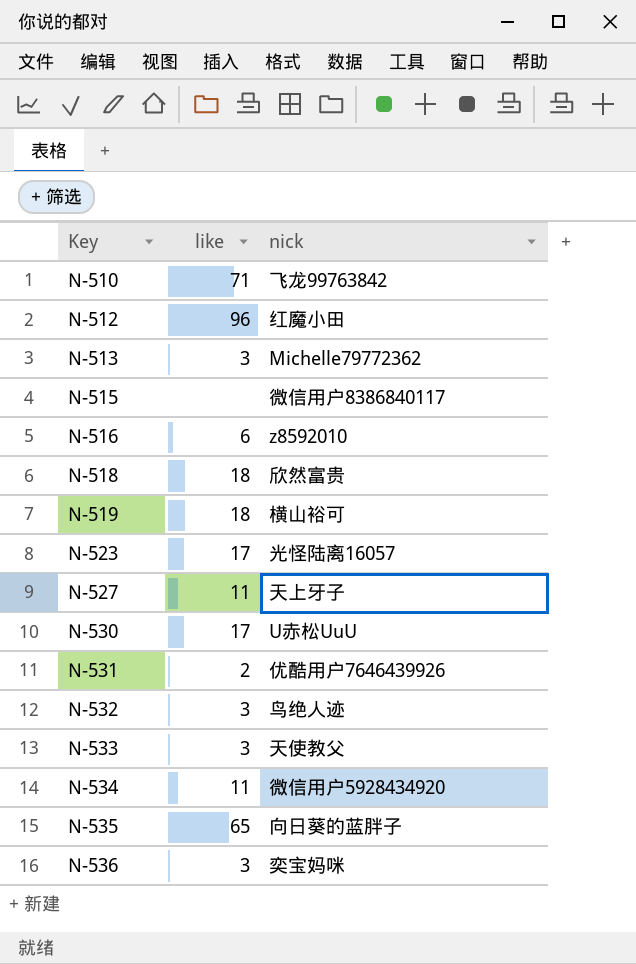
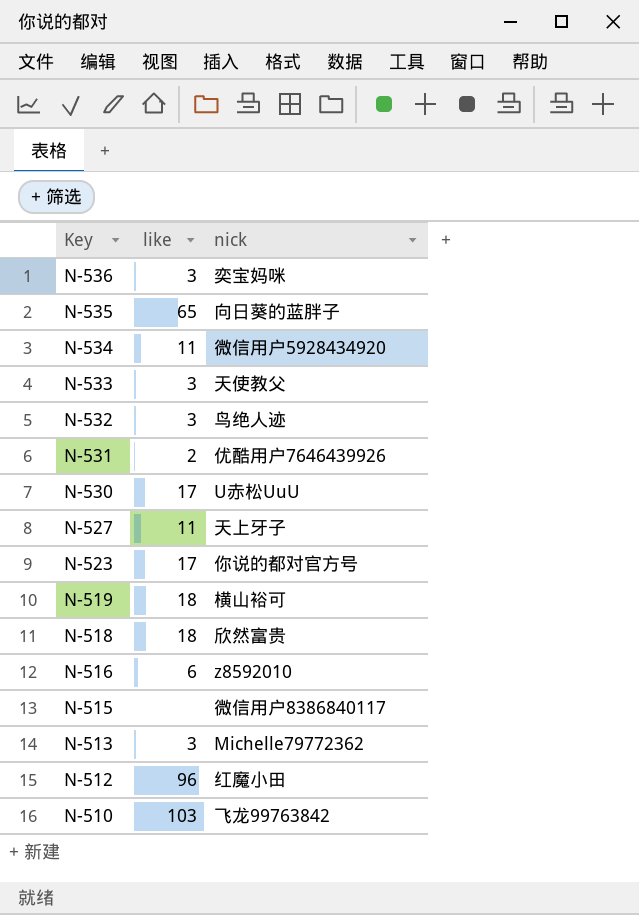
row order: Key ascending -> Key descending
N-523 | nick: 光怪陆离16057 -> 你说的都对官方号
N-510 | like: 71 -> 103

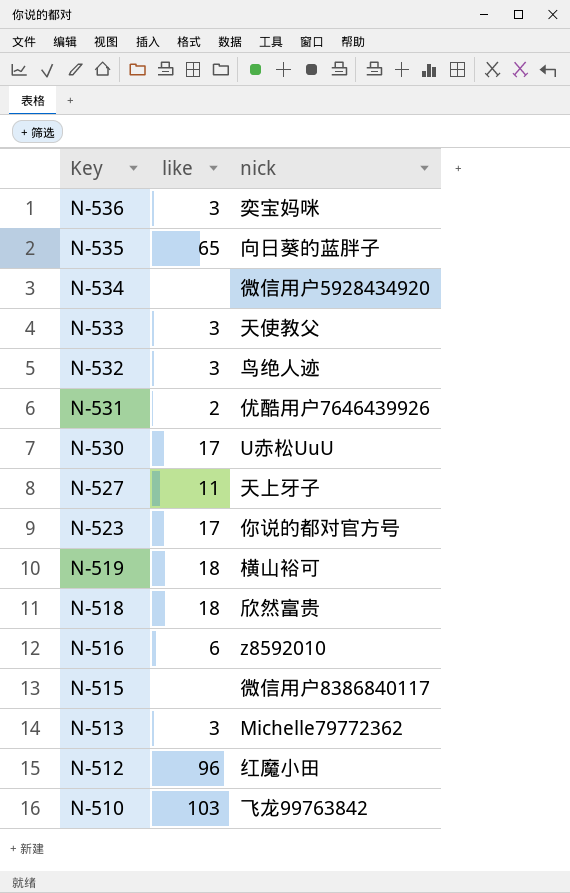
N-534 | like: 11 -> none

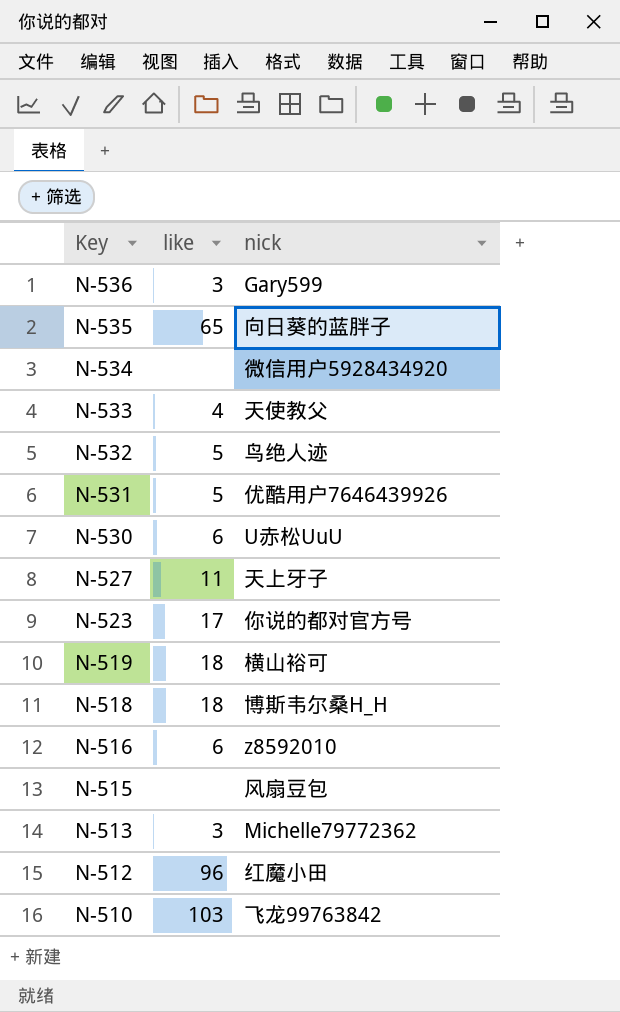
N-536 | nick: 奕宝妈咪 -> Gary599
N-533 | like: 3 -> 4
N-532 | like: 3 -> 5
N-531 | like: 2 -> 5
N-530 | like: 17 -> 6
N-518 | nick: 欣然富贵 -> 博斯韦尔桑H_H
N-515 | nick: 微信用户8386840117 -> 风扇豆包

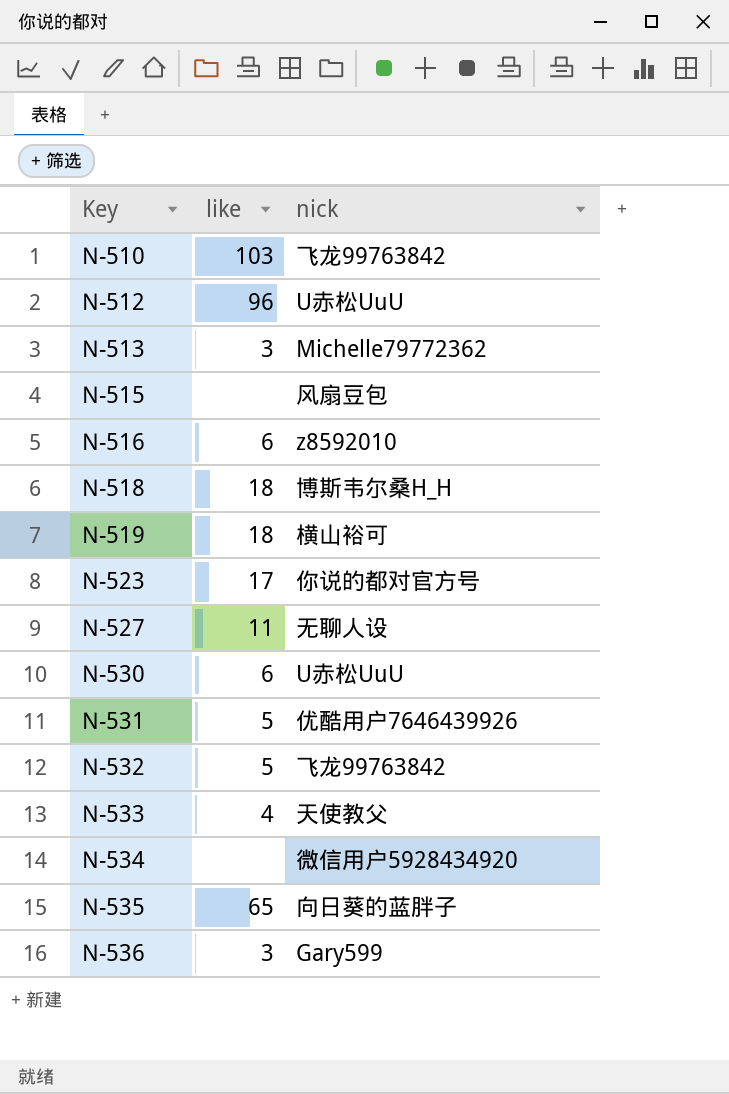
row order: Key descending -> Key ascending
N-512 | nick: 红魔小田 -> U赤松UuU
N-527 | nick: 天上牙子 -> 无聊人设
N-532 | nick: 鸟绝人迹 -> 飞龙99763842

